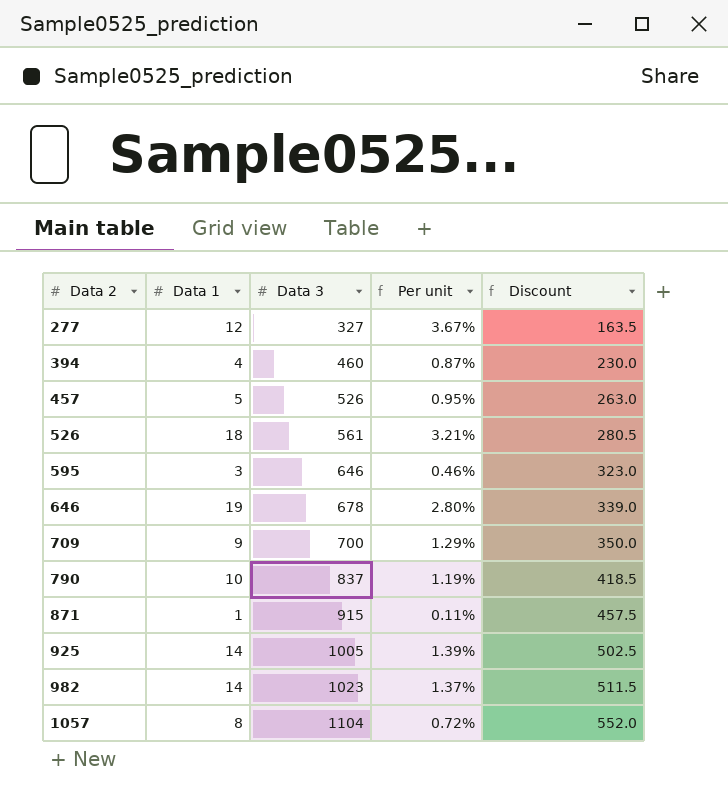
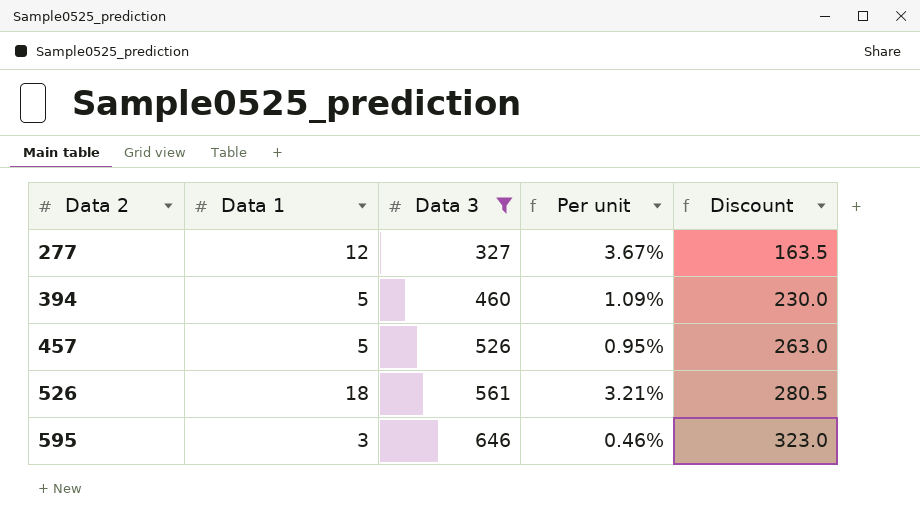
filter: none -> Data 3 <= 646
394 | Data 1: 4 -> 5
394 | Per unit: 0.87% -> 1.09%

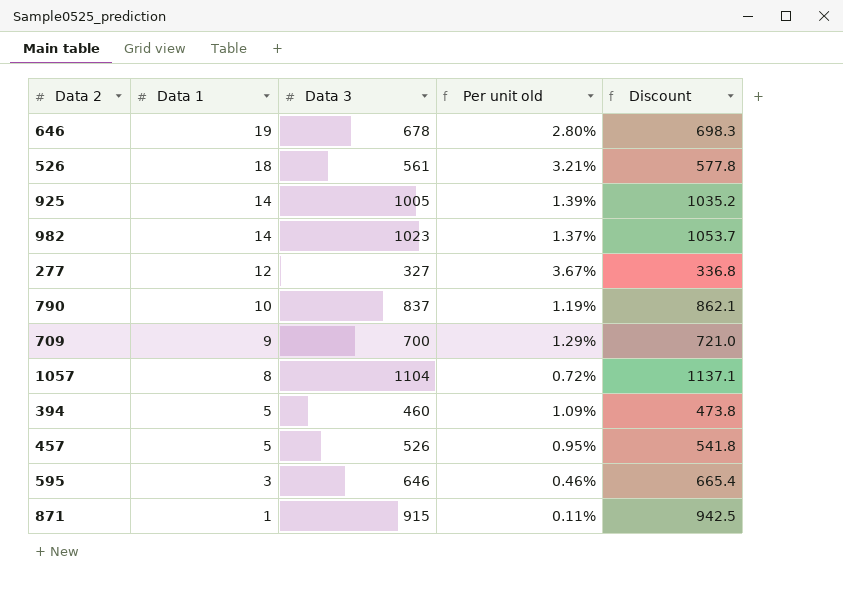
filter: Data 3 <= 646 -> none
row order: Data 2 ascending -> Data 1 descending
column name: Per unit -> Per unit old
column Discount | formula: [Data 3] * 0.5 -> [Data 3] * 1.03

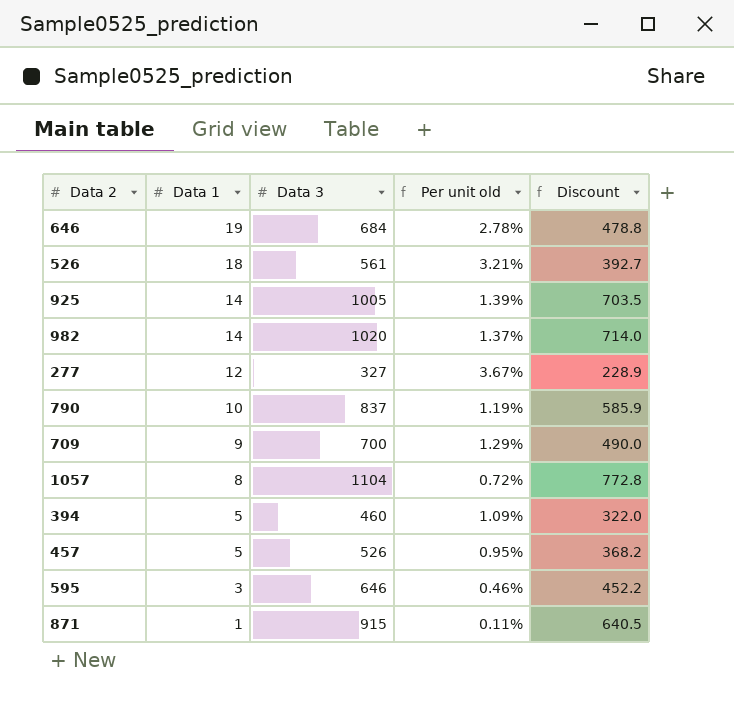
column Discount | formula: [Data 3] * 1.03 -> [Data 3] * 0.7
646 | Data 3: 678 -> 684
646 | Per unit old: 2.80% -> 2.78%
982 | Data 3: 1023 -> 1020

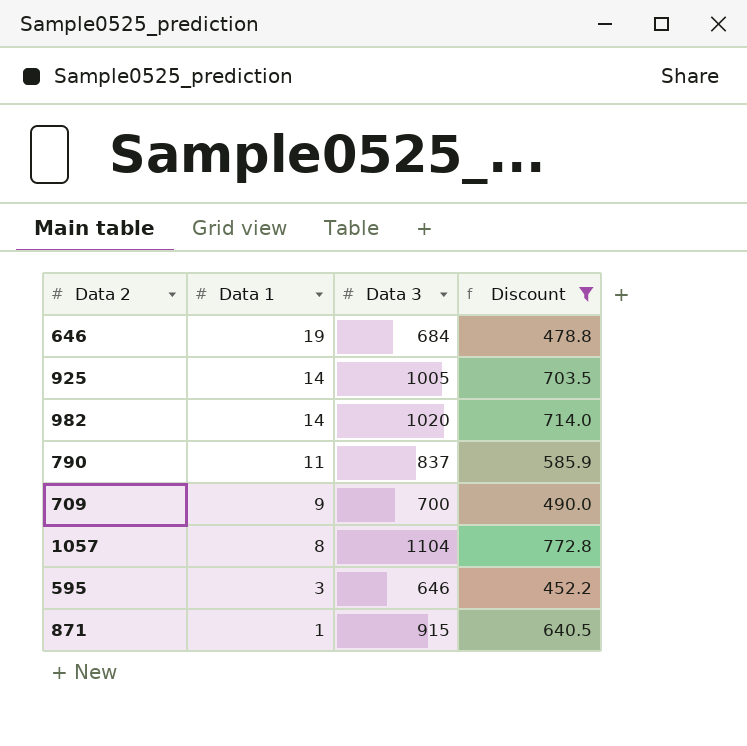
filter: none -> Discount >= 452.2
column Per unit old | formula: [Data 1] / [Data 3] -> none
790 | Data 1: 10 -> 11

